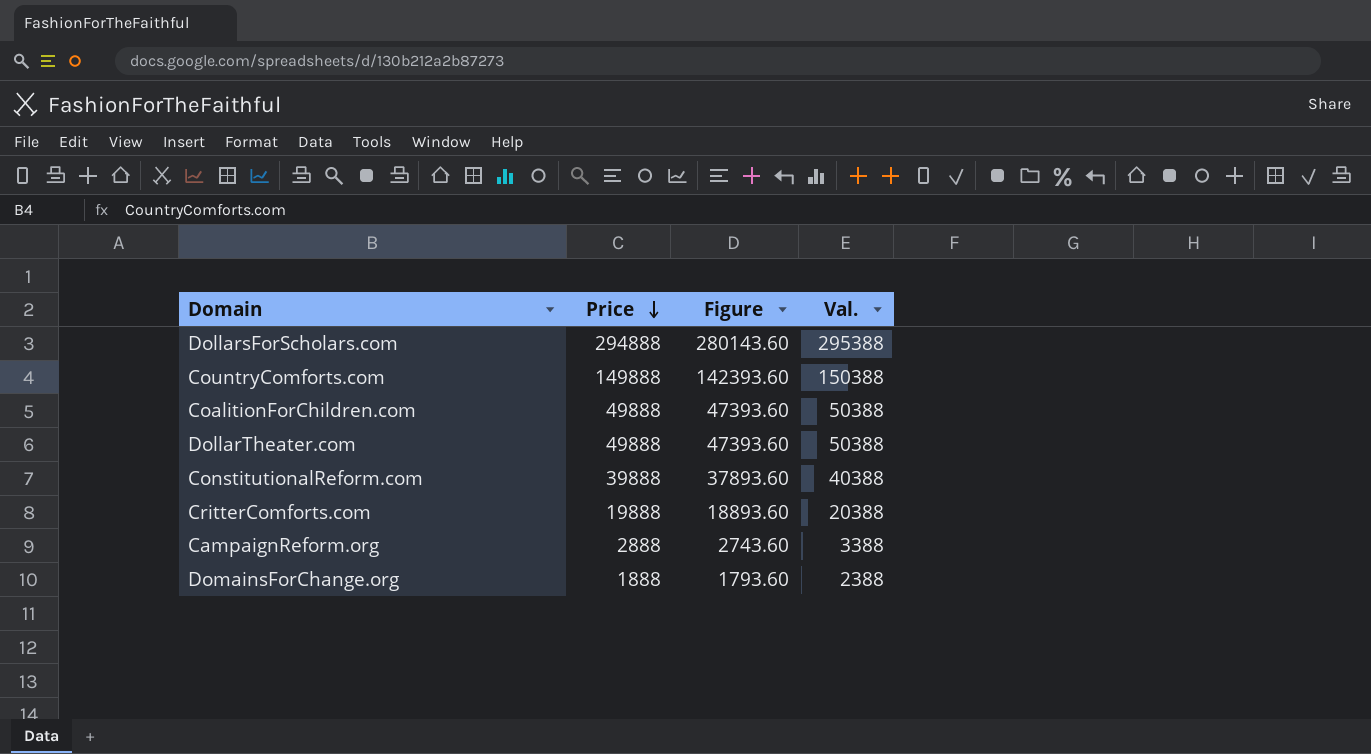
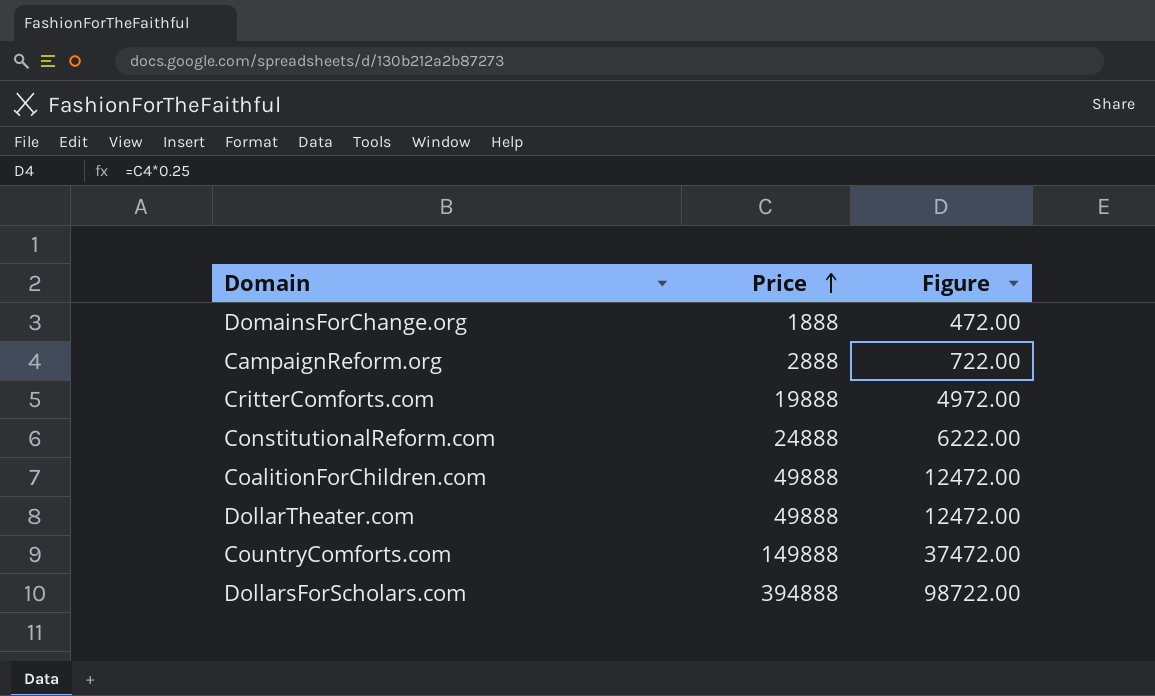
row order: Price descending -> Price ascending
column Val. | formula: [Price] + 500 -> none
column Figure | formula: [Price] * 0.95 -> [Price] * 0.25
ConstitutionalReform.com | Price: 39888 -> 24888
DollarsForScholars.com | Price: 294888 -> 394888

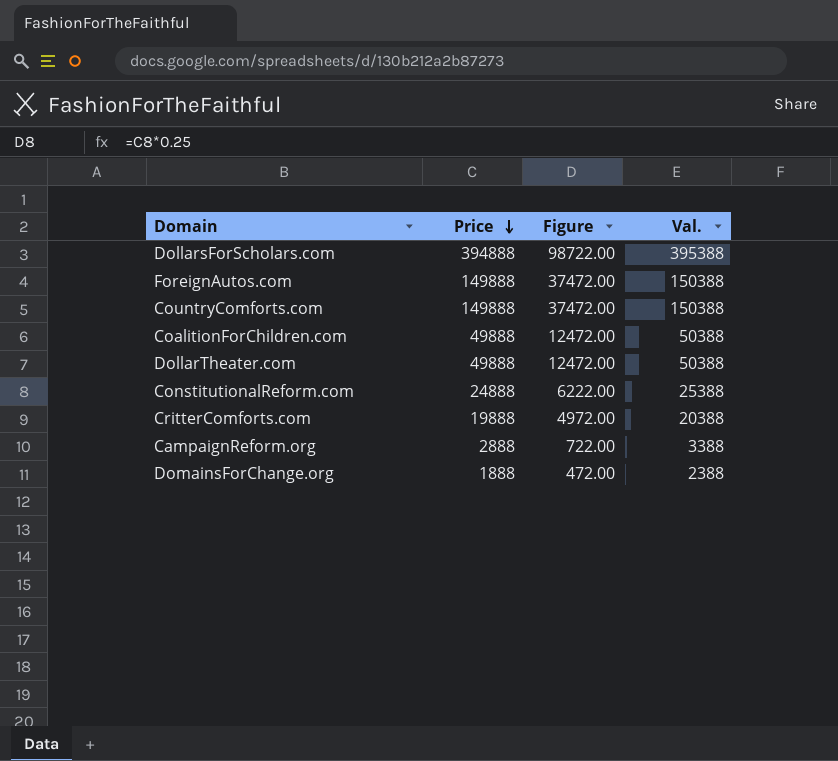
row order: Price ascending -> Price descending
column Val. | formula: none -> [Price] + 500
row ForeignAutos.com: none -> 149888 | 37472.00 | 150388

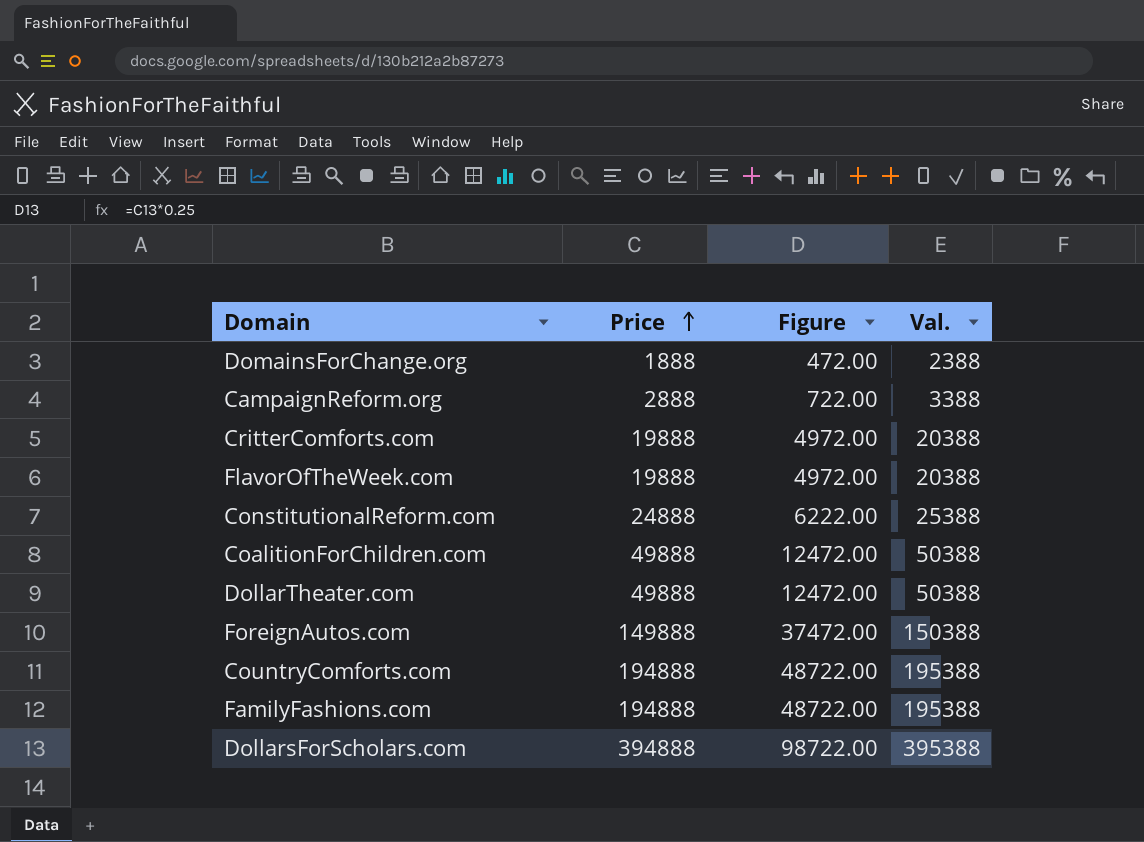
row order: Price descending -> Price ascending
row FlavorOfTheWeek.com: none -> 19888 | 4972.00 | 20388
CountryComforts.com | Price: 149888 -> 194888
CountryComforts.com | Figure: 37472.00 -> 48722.00
CountryComforts.com | Val.: 150388 -> 195388
row FamilyFashions.com: none -> 194888 | 48722.00 | 195388

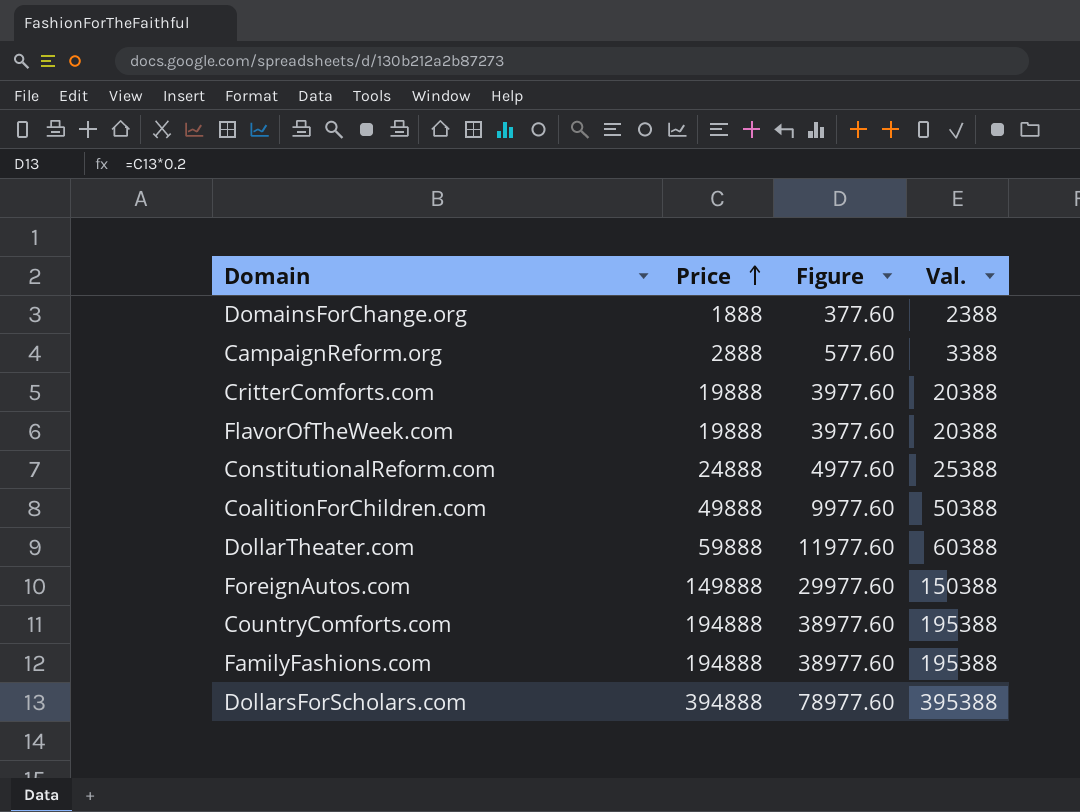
column Figure | formula: [Price] * 0.25 -> [Price] * 0.2
DollarTheater.com | Price: 49888 -> 59888
DollarTheater.com | Val.: 50388 -> 60388

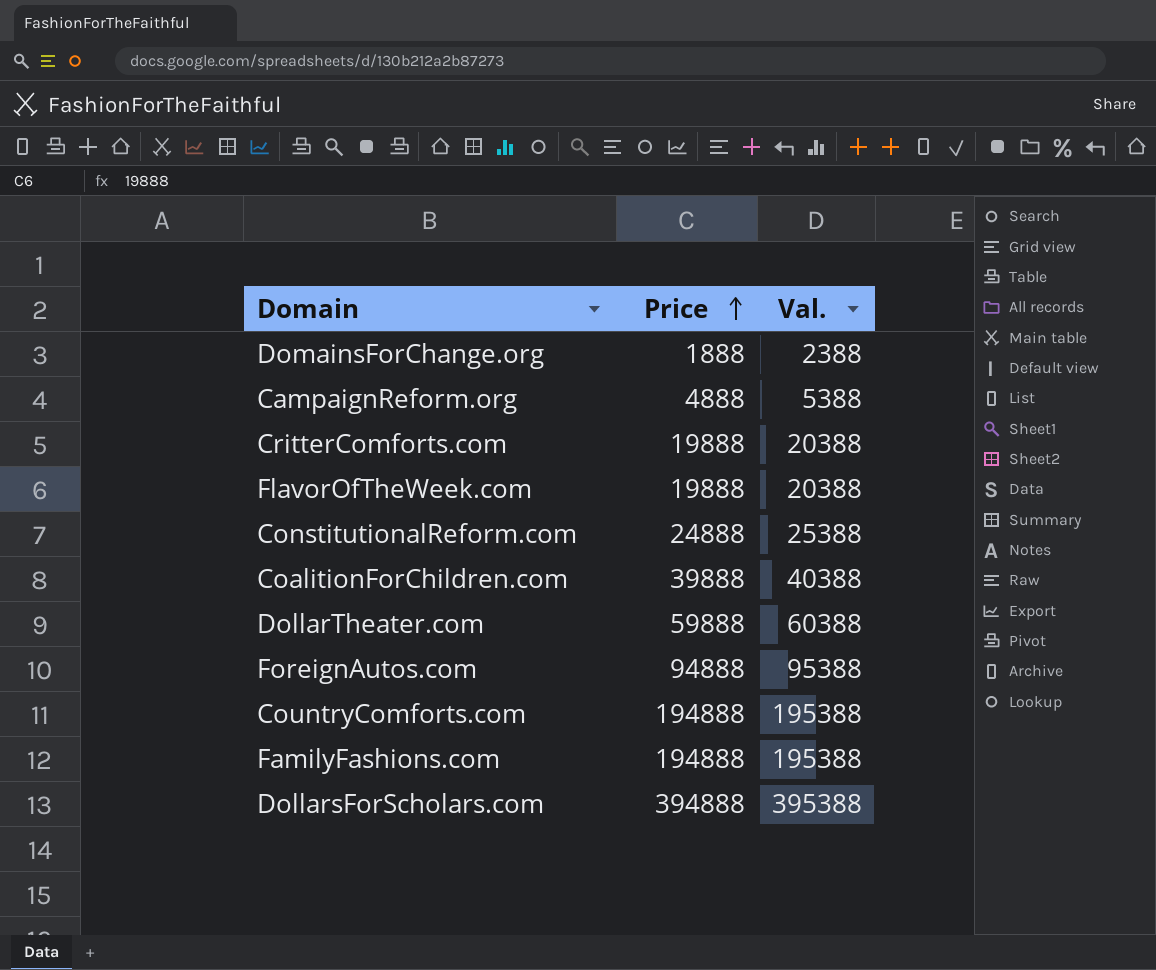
column Figure | formula: [Price] * 0.2 -> none
CampaignReform.org | Price: 2888 -> 4888
CampaignReform.org | Val.: 3388 -> 5388
CoalitionForChildren.com | Price: 49888 -> 39888
CoalitionForChildren.com | Val.: 50388 -> 40388
ForeignAutos.com | Price: 149888 -> 94888
ForeignAutos.com | Val.: 150388 -> 95388

